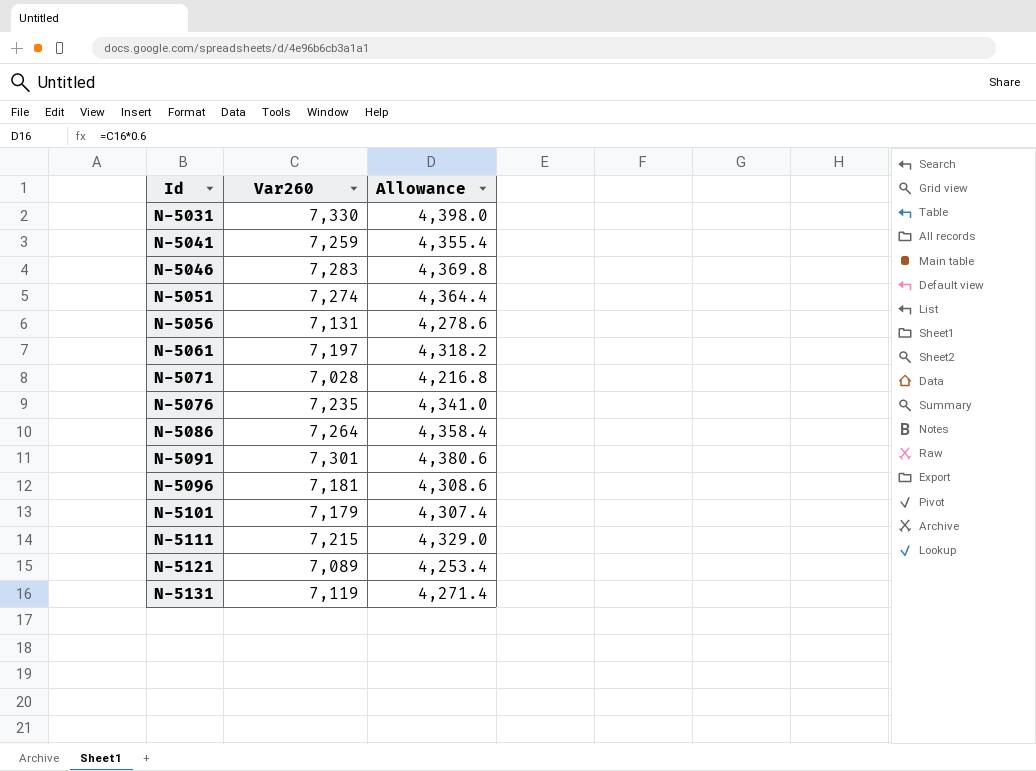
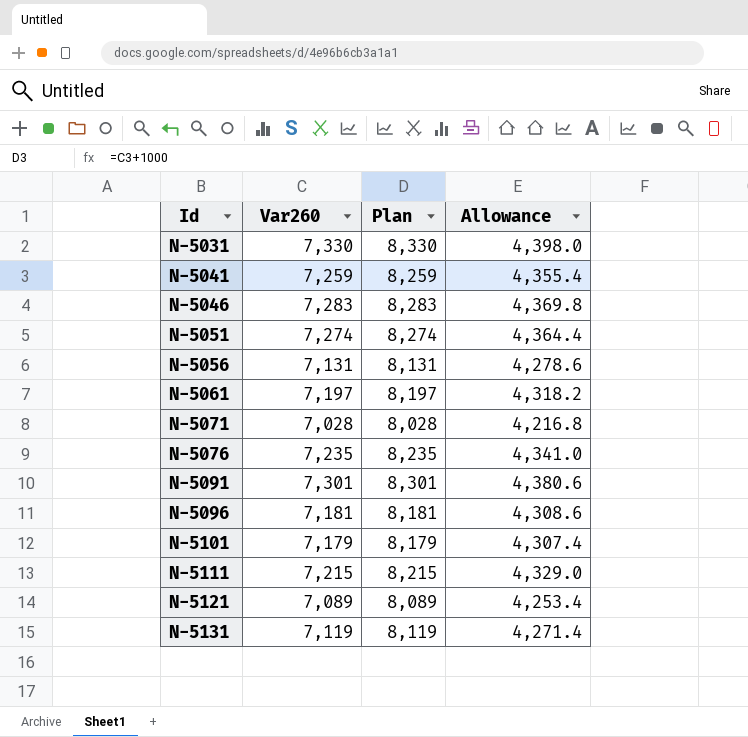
column Plan | formula: none -> [Var260] + 1000
row N-5086: 7,264 | 4,358.4 -> none

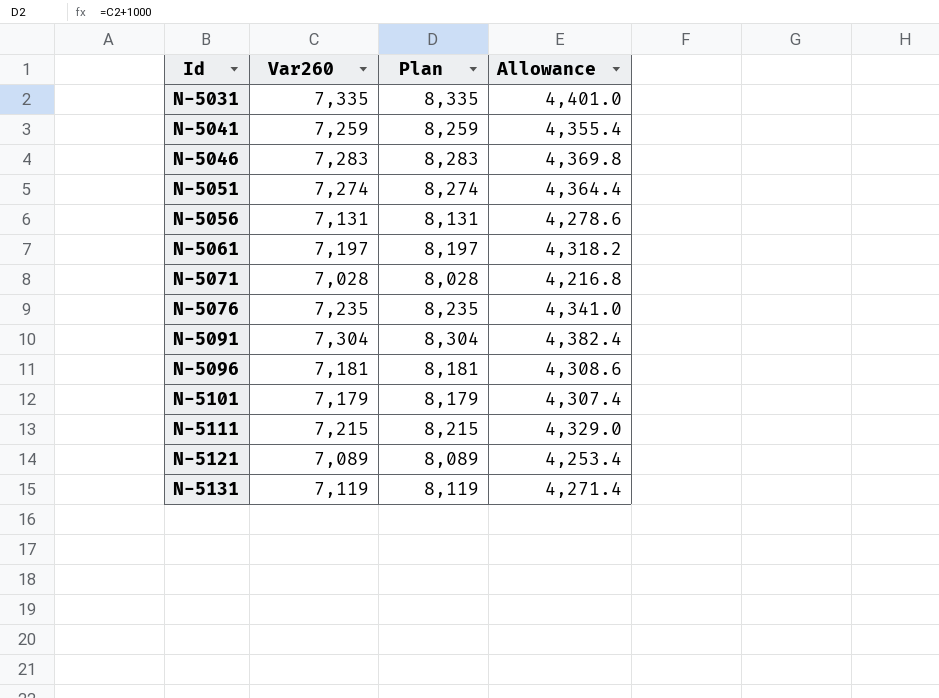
N-5031 | Var260: 7,330 -> 7,335
N-5031 | Plan: 8,330 -> 8,335
N-5031 | Allowance: 4,398.0 -> 4,401.0
N-5091 | Var260: 7,301 -> 7,304
N-5091 | Plan: 8,301 -> 8,304
N-5091 | Allowance: 4,380.6 -> 4,382.4

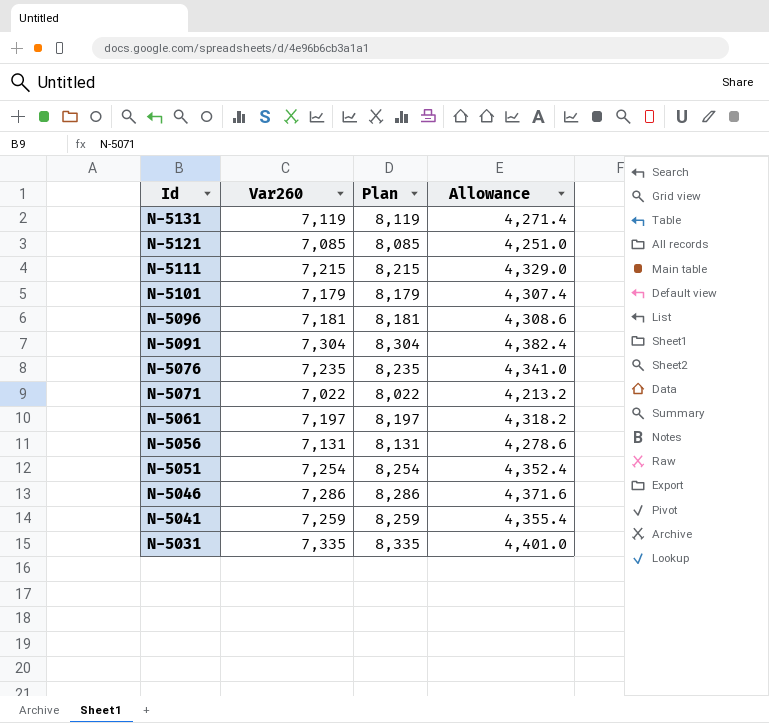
row order: Id ascending -> Id descending
N-5121 | Var260: 7,089 -> 7,085
N-5121 | Plan: 8,089 -> 8,085
N-5121 | Allowance: 4,253.4 -> 4,251.0
N-5071 | Var260: 7,028 -> 7,022
N-5071 | Plan: 8,028 -> 8,022
N-5071 | Allowance: 4,216.8 -> 4,213.2
N-5051 | Var260: 7,274 -> 7,254
N-5051 | Plan: 8,274 -> 8,254
N-5051 | Allowance: 4,364.4 -> 4,352.4
N-5046 | Var260: 7,283 -> 7,286
N-5046 | Plan: 8,283 -> 8,286
N-5046 | Allowance: 4,369.8 -> 4,371.6

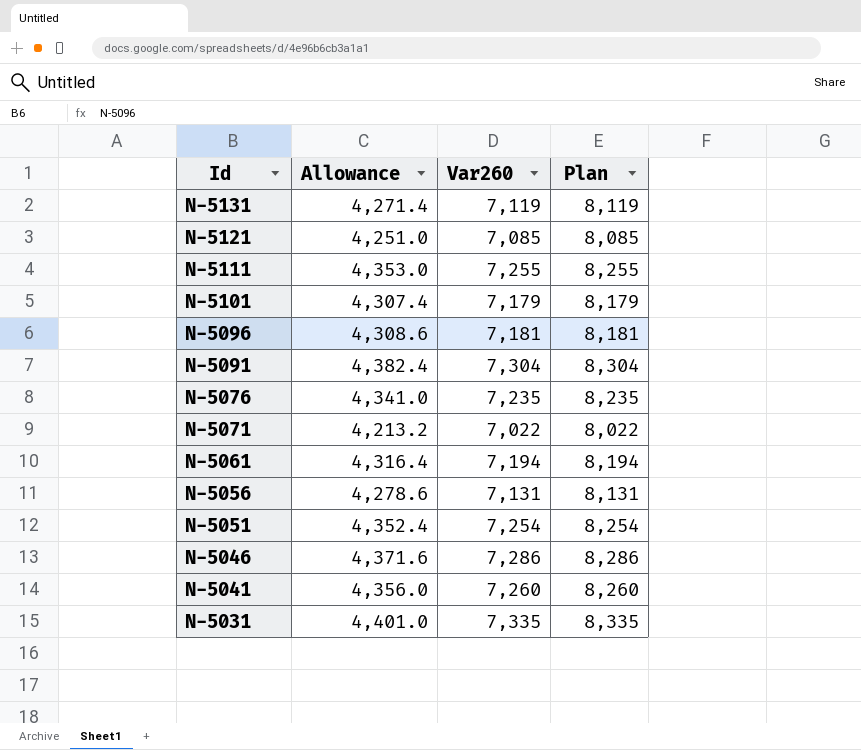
column Allowance | position: 4 -> 2
N-5111 | Allowance: 4,329.0 -> 4,353.0
N-5111 | Var260: 7,215 -> 7,255
N-5111 | Plan: 8,215 -> 8,255
N-5061 | Allowance: 4,318.2 -> 4,316.4
N-5061 | Var260: 7,197 -> 7,194
N-5061 | Plan: 8,197 -> 8,194
N-5041 | Allowance: 4,355.4 -> 4,356.0
N-5041 | Var260: 7,259 -> 7,260
N-5041 | Plan: 8,259 -> 8,260

